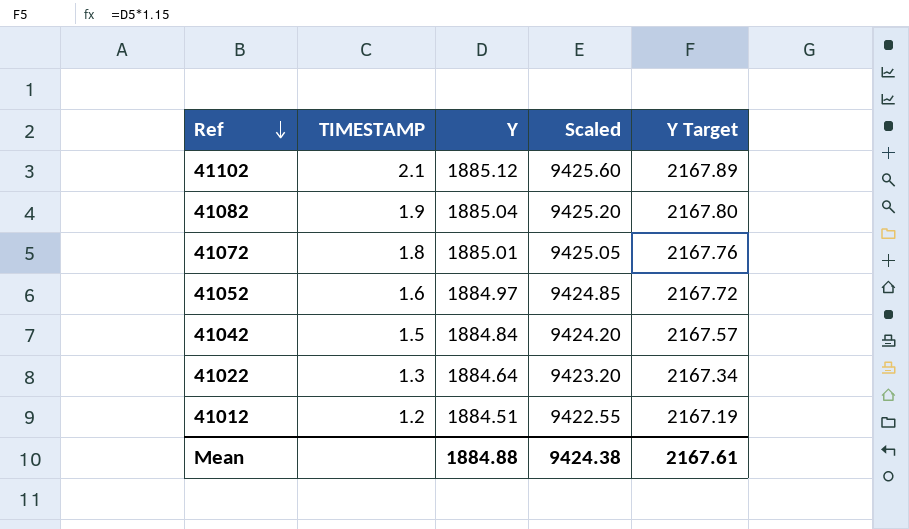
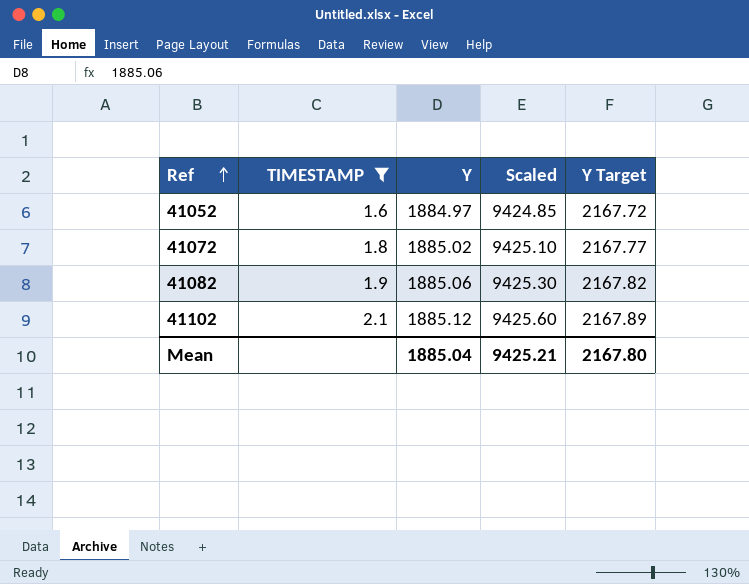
filter: none -> TIMESTAMP >= 1.6
row order: Ref descending -> Ref ascending
41072 | Y: 1885.01 -> 1885.02
41072 | Scaled: 9425.05 -> 9425.10
41072 | Y Target: 2167.76 -> 2167.77
41082 | Y: 1885.04 -> 1885.06
41082 | Scaled: 9425.20 -> 9425.30
41082 | Y Target: 2167.80 -> 2167.82
Mean | Y: 1884.88 -> 1885.04
Mean | Scaled: 9424.38 -> 9425.21
Mean | Y Target: 2167.61 -> 2167.80

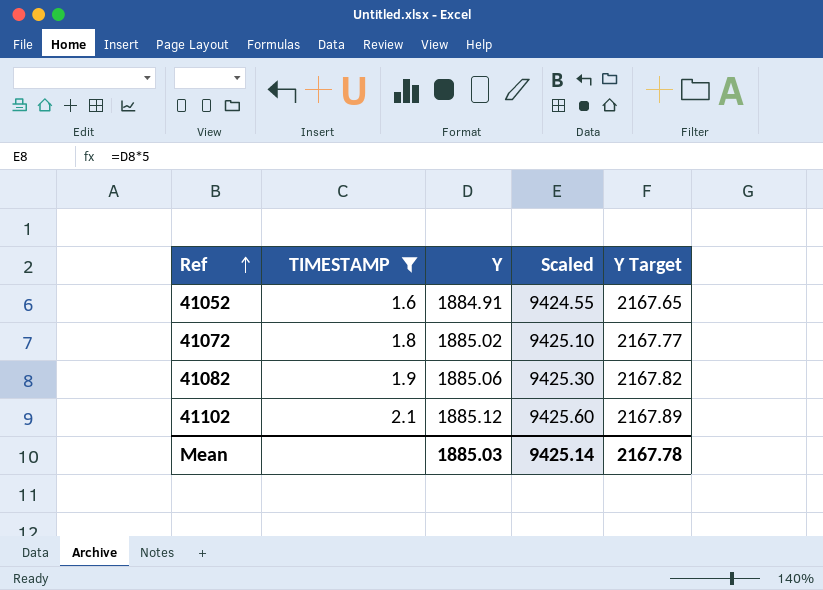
41052 | Y: 1884.97 -> 1884.91
41052 | Scaled: 9424.85 -> 9424.55
41052 | Y Target: 2167.72 -> 2167.65
Mean | Y: 1885.04 -> 1885.03
Mean | Scaled: 9425.21 -> 9425.14
Mean | Y Target: 2167.80 -> 2167.78

